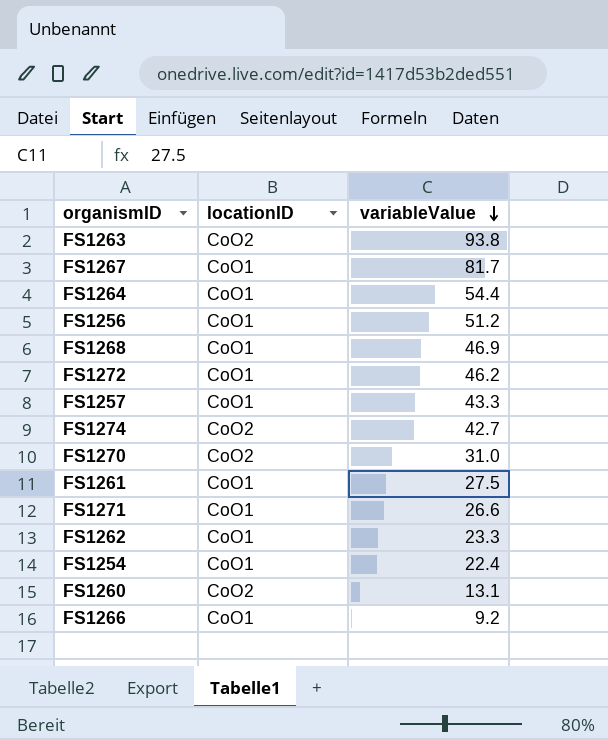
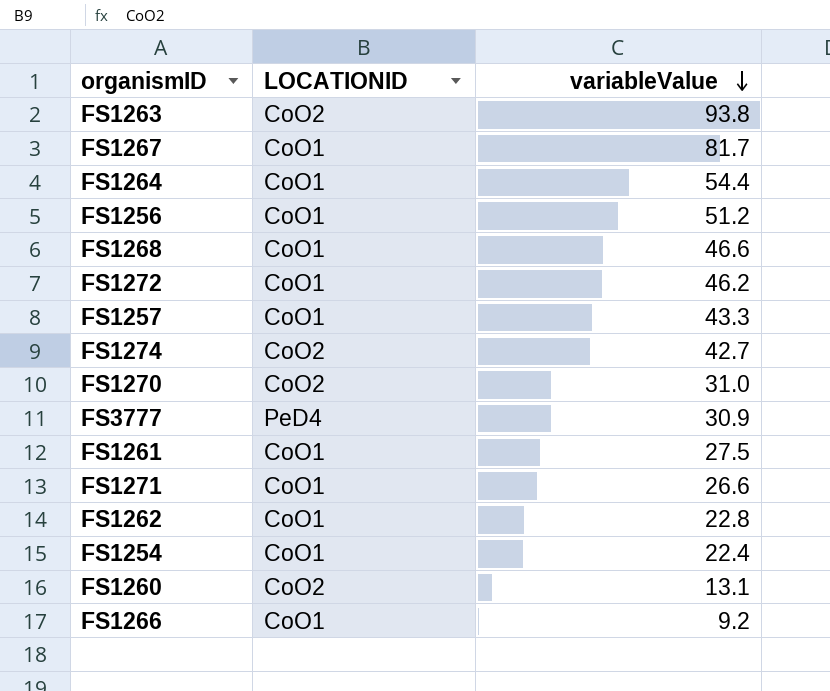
column name: locationID -> LOCATIONID
FS1268 | variableValue: 46.9 -> 46.6
row FS3777: none -> PeD4 | 30.9
FS1262 | variableValue: 23.3 -> 22.8

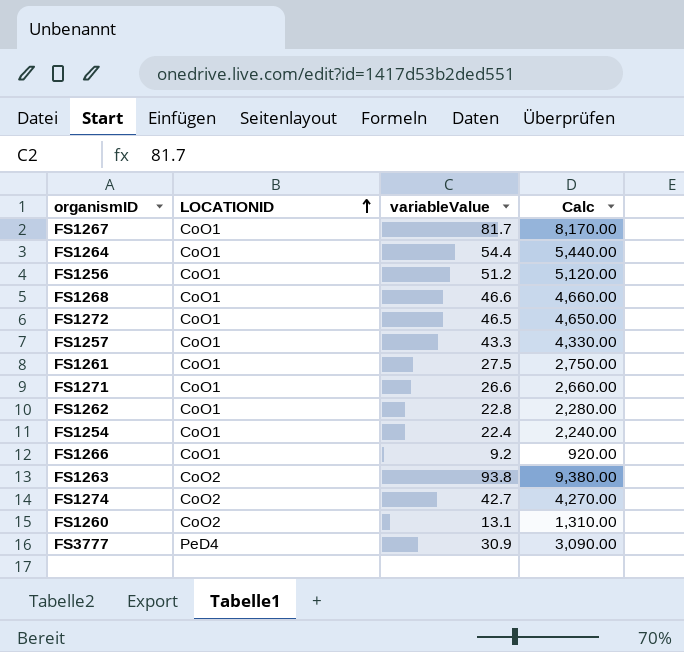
row order: variableValue descending -> LOCATIONID ascending
column Calc | formula: none -> [variableValue] * 100
row FS1270: CoO2 | 31.0 -> none
FS1272 | variableValue: 46.2 -> 46.5

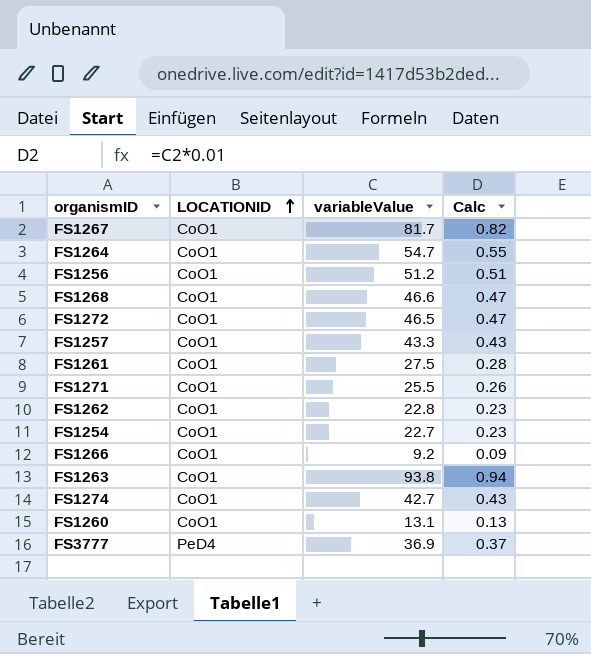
column Calc | formula: [variableValue] * 100 -> [variableValue] * 0.01
FS1264 | variableValue: 54.4 -> 54.7
FS1271 | variableValue: 26.6 -> 25.5
FS1254 | variableValue: 22.4 -> 22.7
FS1263 | LOCATIONID: CoO2 -> CoO1
FS1274 | LOCATIONID: CoO2 -> CoO1
FS1260 | LOCATIONID: CoO2 -> CoO1
FS3777 | variableValue: 30.9 -> 36.9

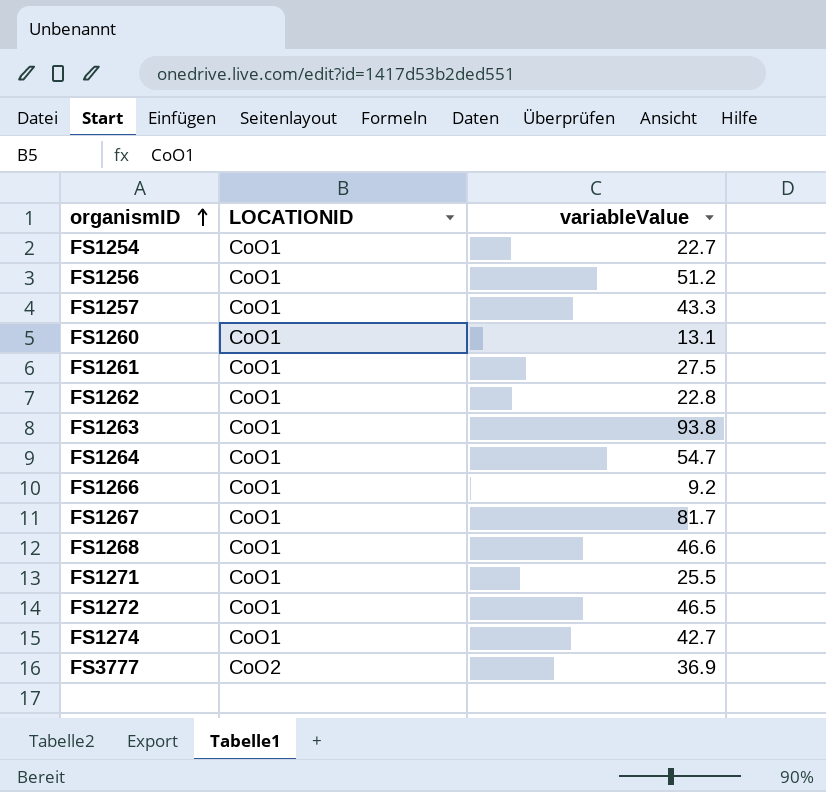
row order: LOCATIONID ascending -> organismID ascending
column Calc | formula: [variableValue] * 0.01 -> none
FS3777 | LOCATIONID: PeD4 -> CoO2

